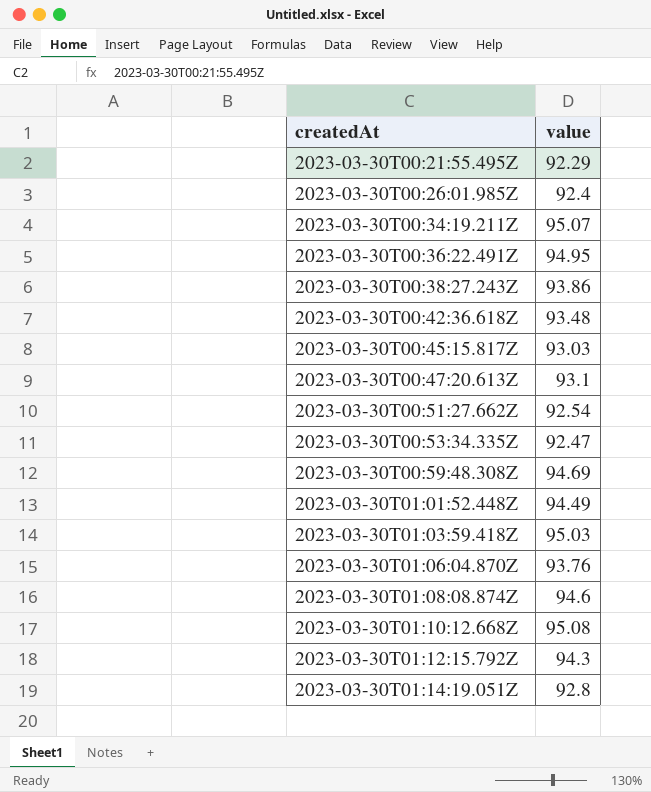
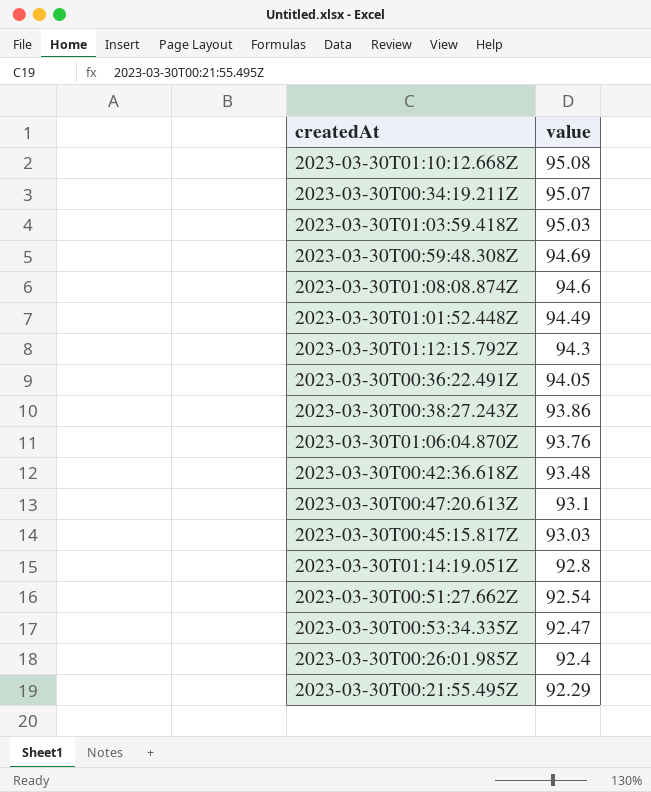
row order: createdAt ascending -> value descending
2023-03-30T00:36:22.491Z | value: 94.95 -> 94.05

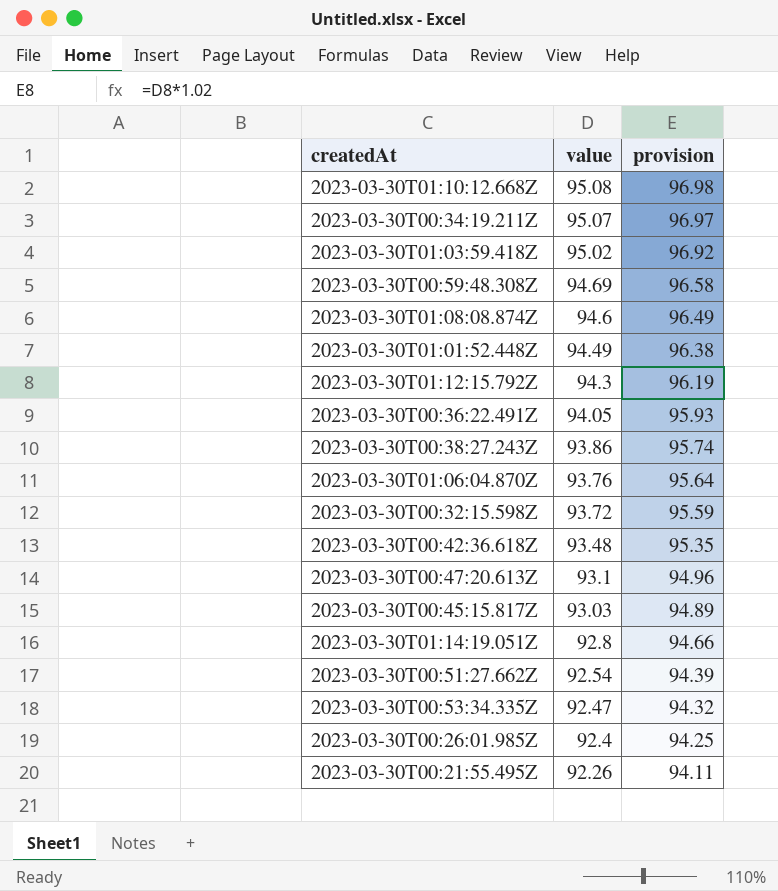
column provision | formula: none -> [value] * 1.02
2023-03-30T01:03:59.418Z | value: 95.03 -> 95.02
row 2023-03-30T00:32:15.598Z: none -> 93.72 | 95.59
2023-03-30T00:21:55.495Z | value: 92.29 -> 92.26

